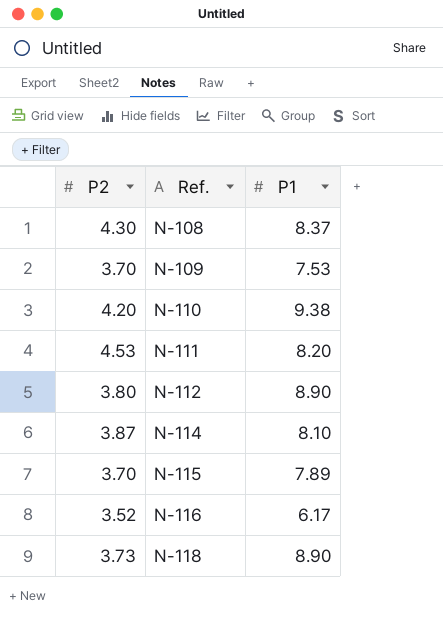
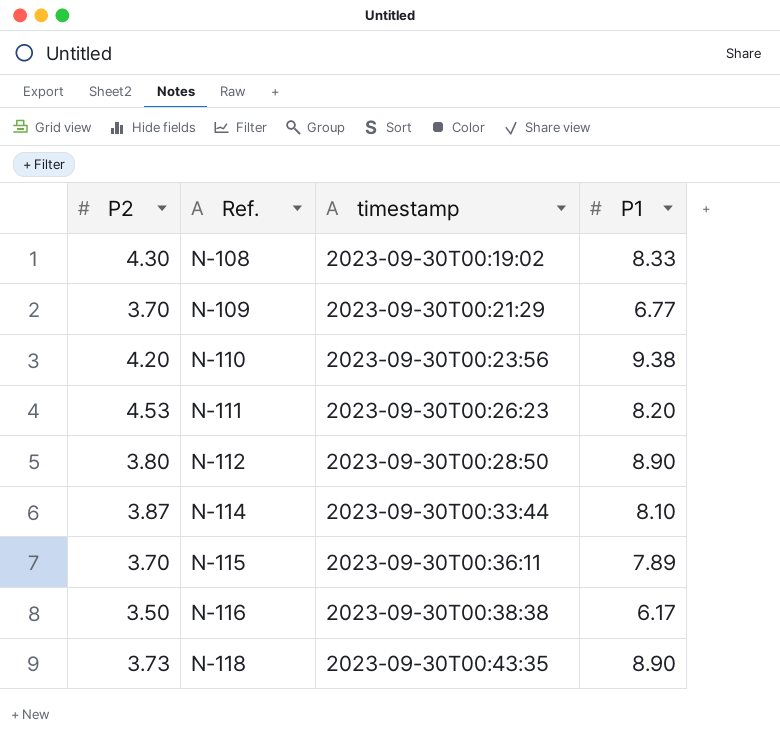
column timestamp | position: none -> 3
N-108 | P1: 8.37 -> 8.33
N-109 | P1: 7.53 -> 6.77
N-116 | P2: 3.52 -> 3.50

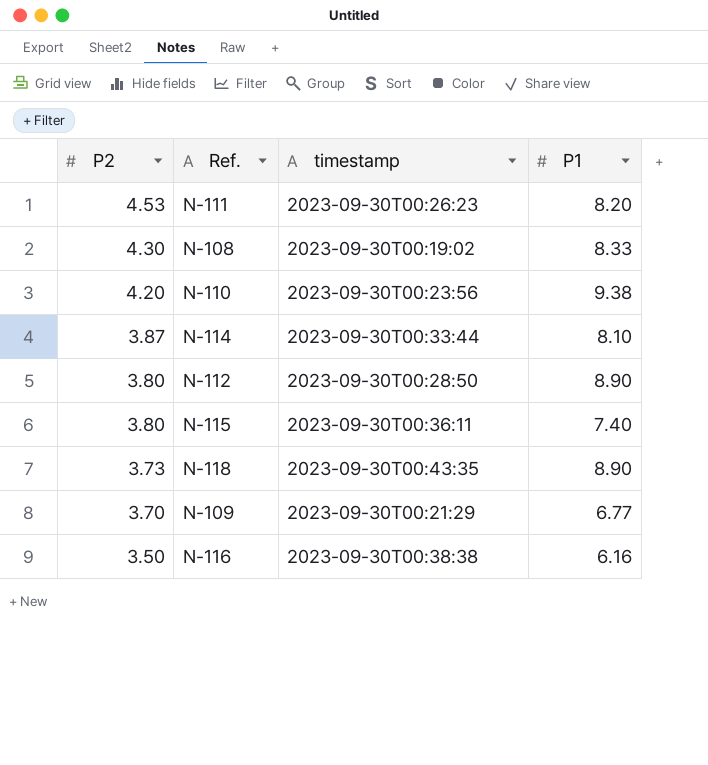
row order: Ref. ascending -> P2 descending
N-115 | P2: 3.70 -> 3.80
N-115 | P1: 7.89 -> 7.40
N-116 | P1: 6.17 -> 6.16

